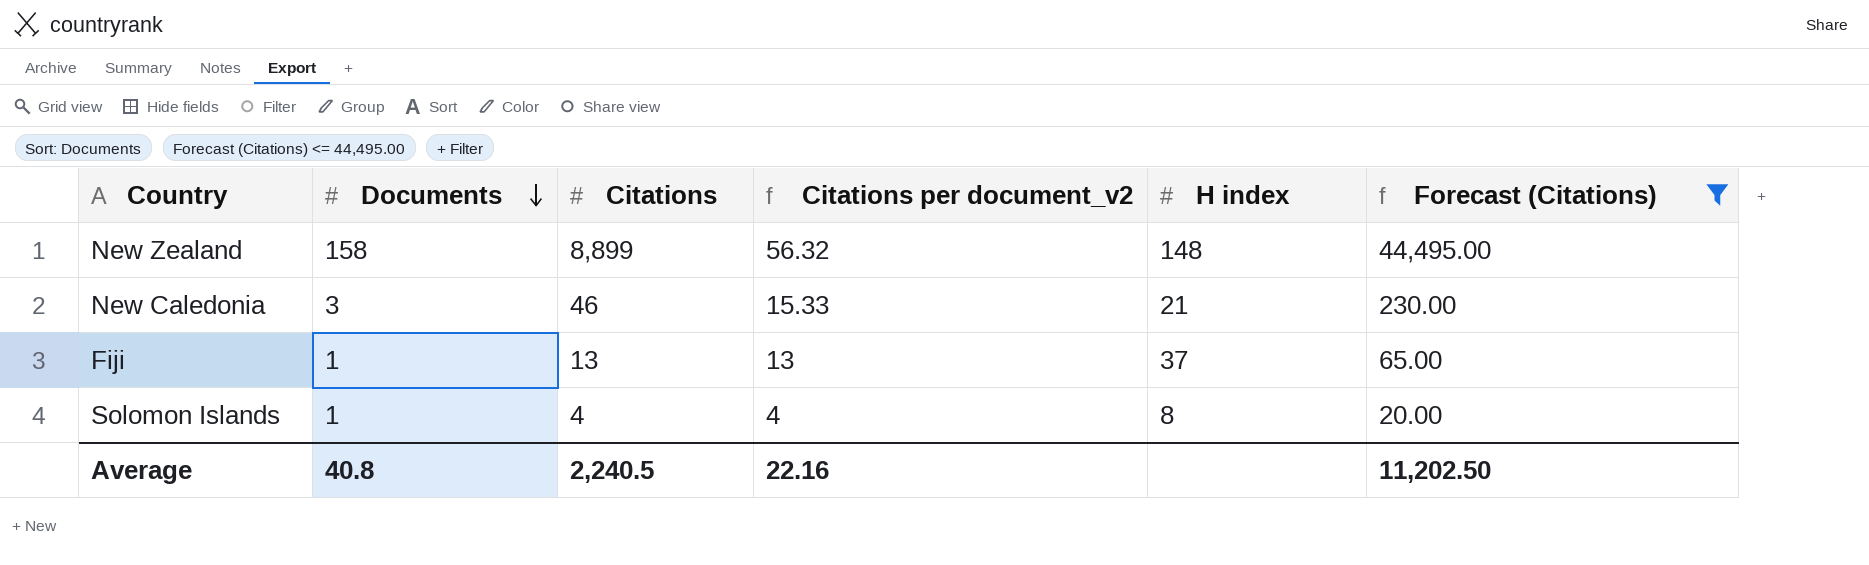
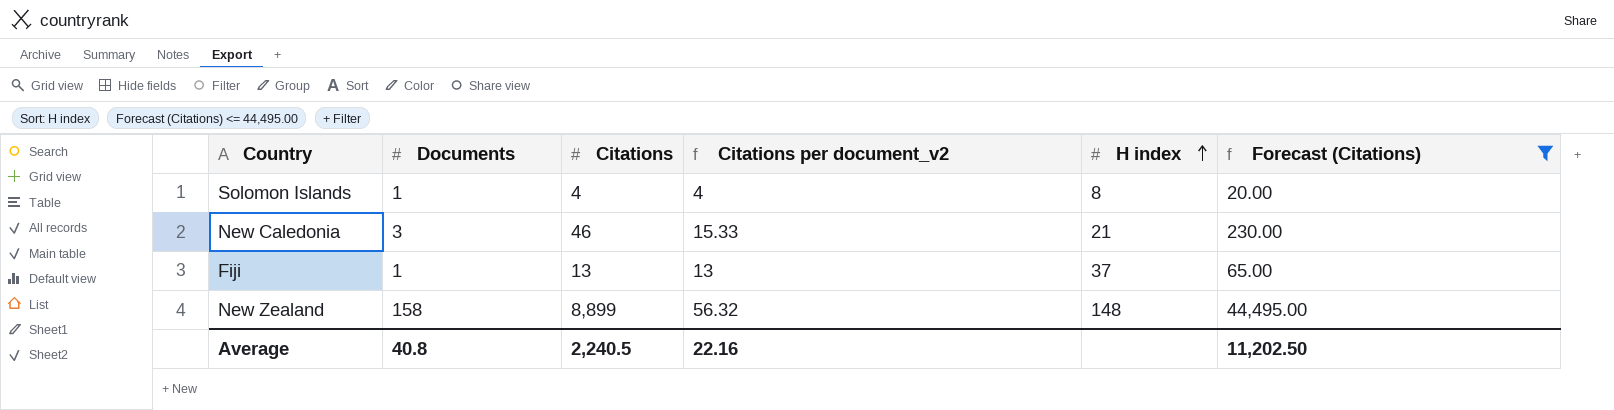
row order: Documents descending -> H index ascending

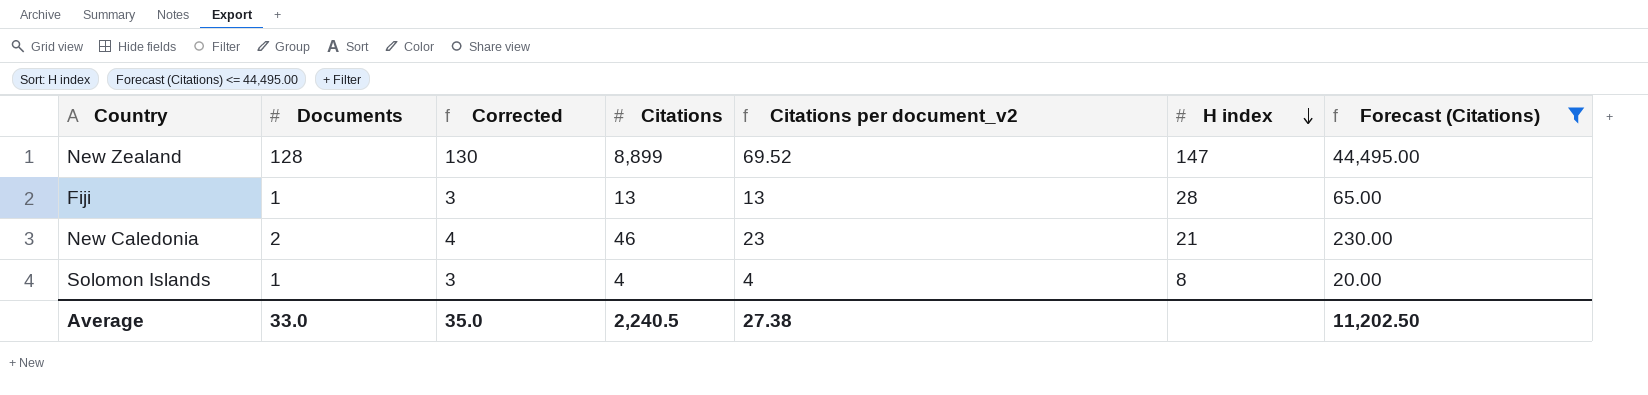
row order: H index ascending -> H index descending
column Corrected | formula: none -> [Documents] + 2
New Zealand | Documents: 158 -> 128
New Zealand | Citations per document_v2: 56.32 -> 69.52
New Zealand | H index: 148 -> 147
Fiji | H index: 37 -> 28
New Caledonia | Documents: 3 -> 2
New Caledonia | Citations per document_v2: 15.33 -> 23
Average | Documents: 40.8 -> 33.0
Average | Citations per document_v2: 22.16 -> 27.38

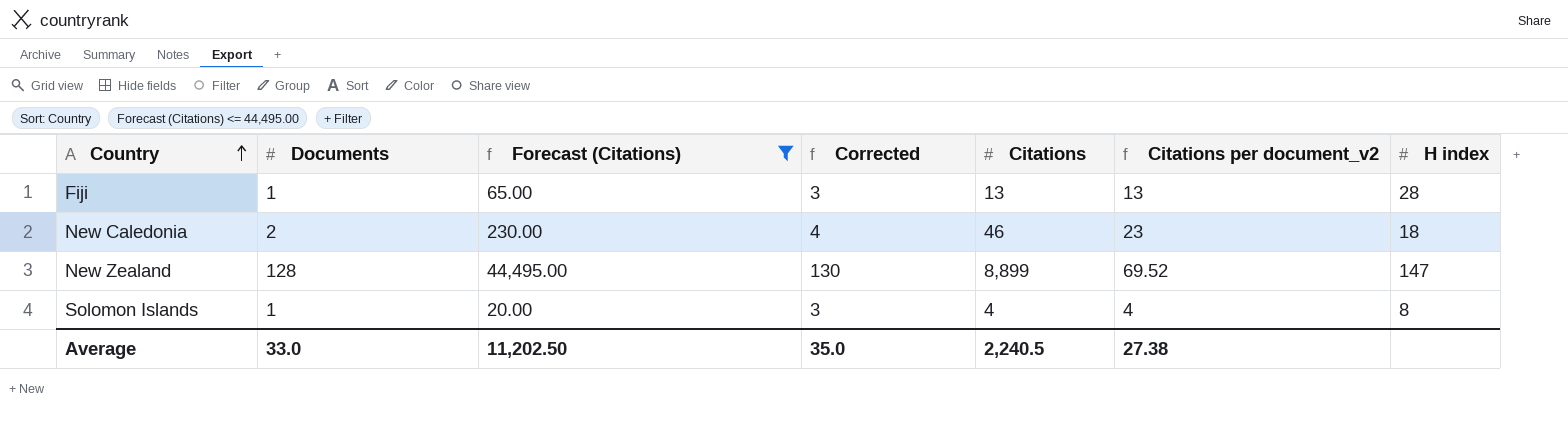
row order: H index descending -> Country ascending
column Forecast (Citations) | position: 7 -> 3
New Caledonia | H index: 21 -> 18

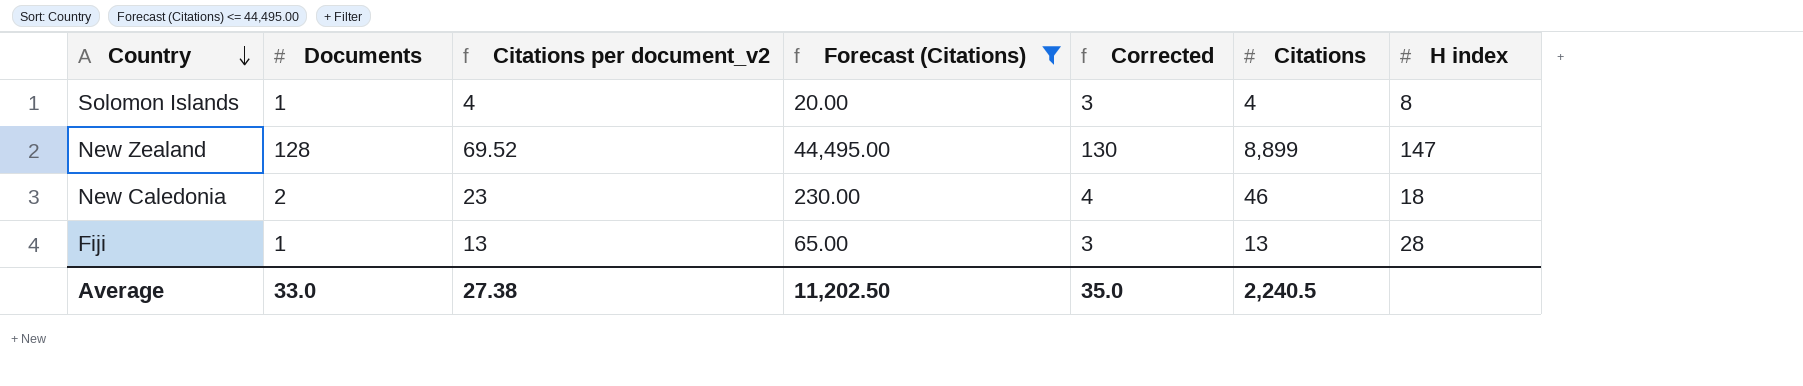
row order: Country ascending -> Country descending
column Citations per document_v2 | position: 6 -> 3

